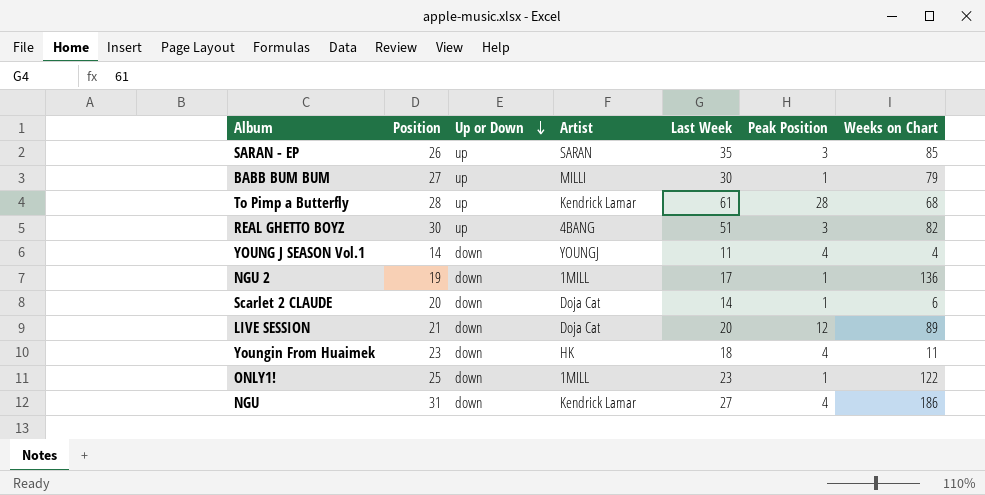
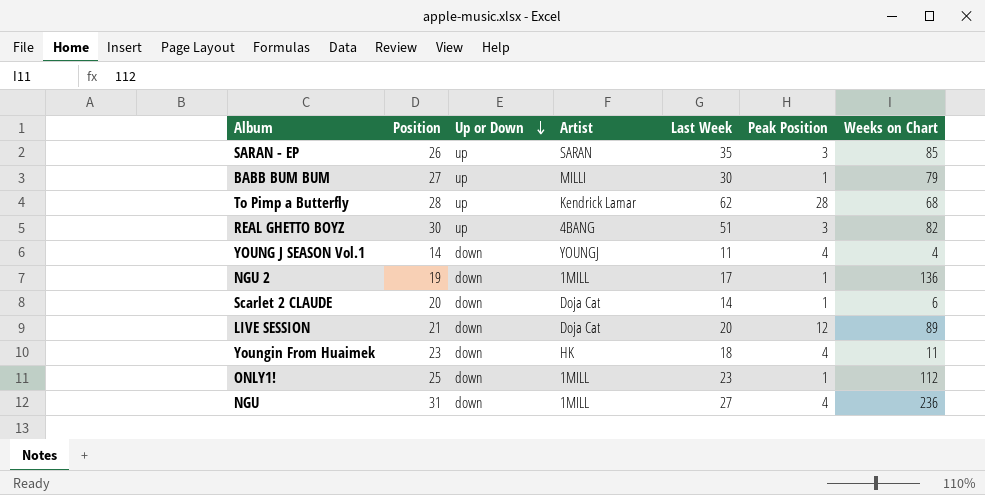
To Pimp a Butterfly | Last Week: 61 -> 62
ONLY1! | Weeks on Chart: 122 -> 112
NGU | Artist: Kendrick Lamar -> 1MILL
NGU | Weeks on Chart: 186 -> 236

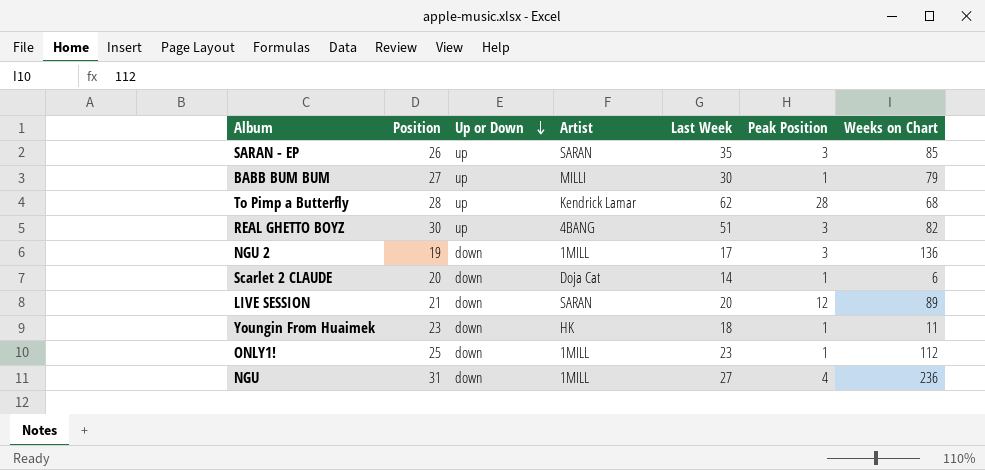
row YOUNG J SEASON Vol.1: 14 | down | YOUNGJ | 11 | 4 | 4 -> none
NGU 2 | Peak Position: 1 -> 3
LIVE SESSION | Artist: Doja Cat -> SARAN
Youngin From Huaimek | Peak Position: 4 -> 1

